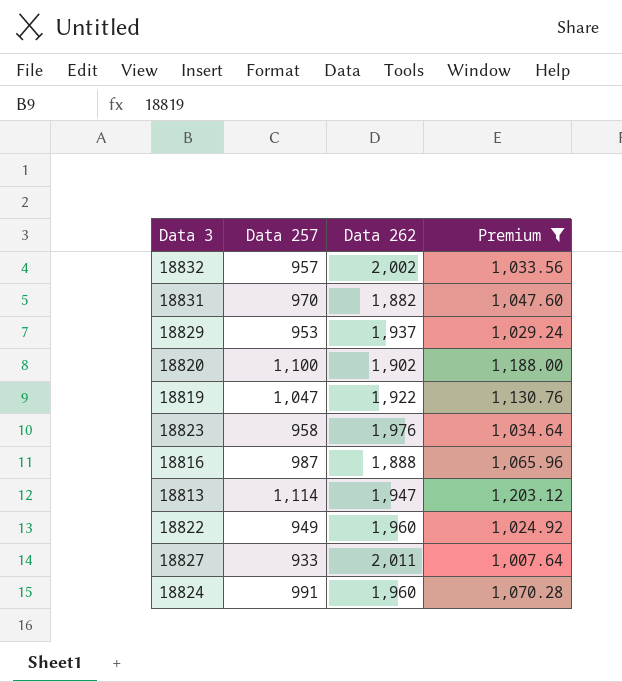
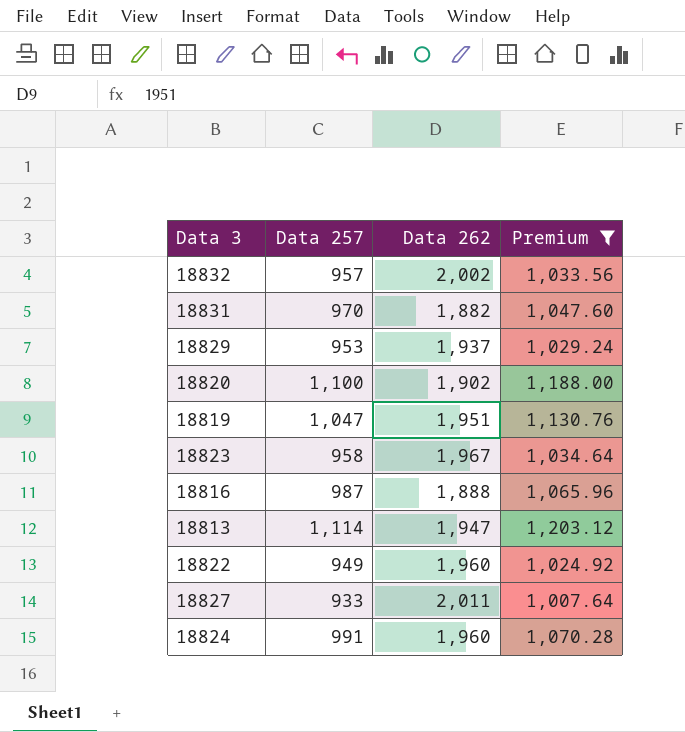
18819 | Data 262: 1,922 -> 1,951
18823 | Data 262: 1,976 -> 1,967

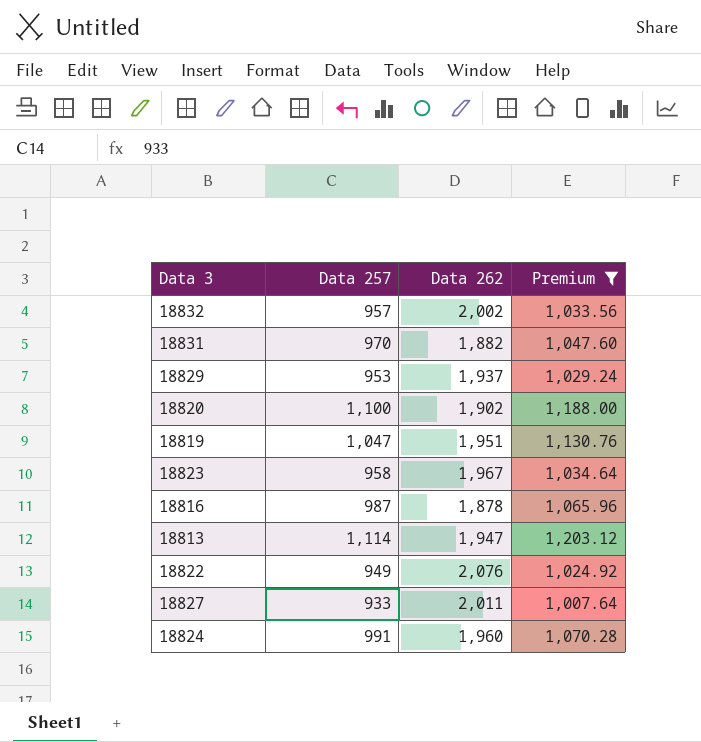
18816 | Data 262: 1,888 -> 1,878
18822 | Data 262: 1,960 -> 2,076

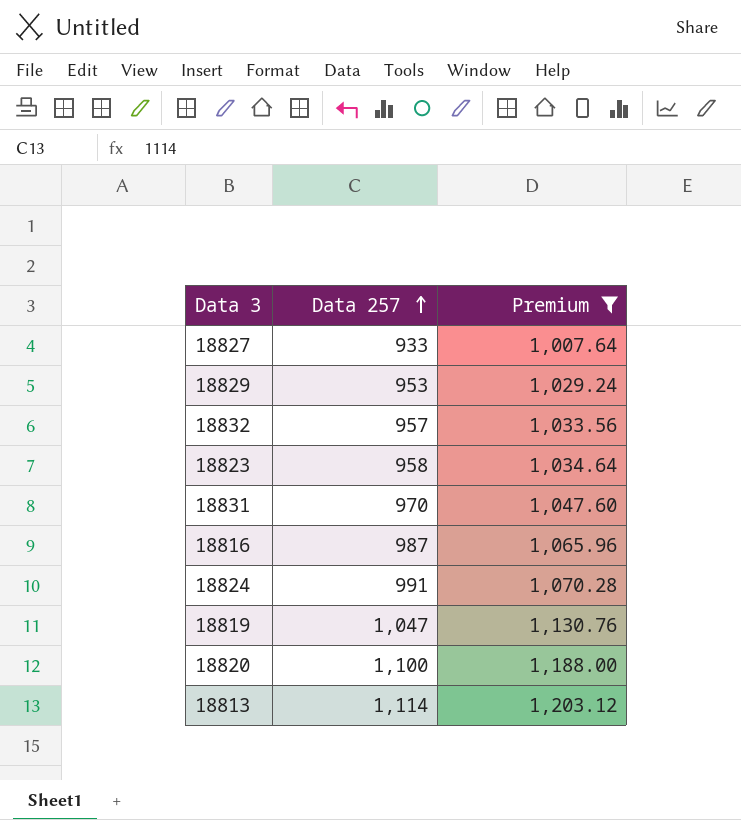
row order: none -> Data 257 ascending
column Data 262 | position: 3 -> none
row 18822: 949 | 2,076 | 1,024.92 -> none

